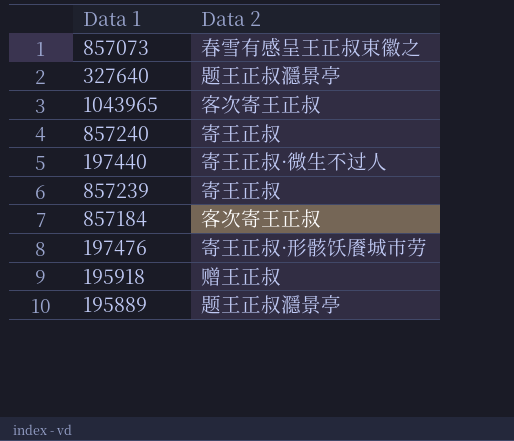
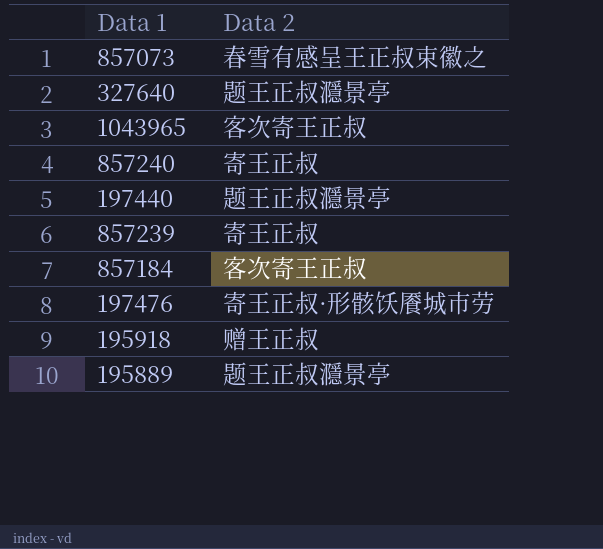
197440 | Data 2: 寄王正叔·微生不过人 -> 题王正叔㶏景亭

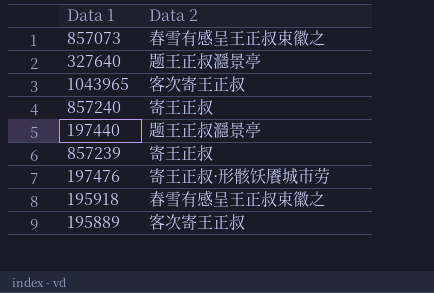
row 857184: 客次寄王正叔 -> none
195918 | Data 2: 赠王正叔 -> 春雪有感呈王正叔束徽之
195889 | Data 2: 题王正叔㶏景亭 -> 客次寄王正叔

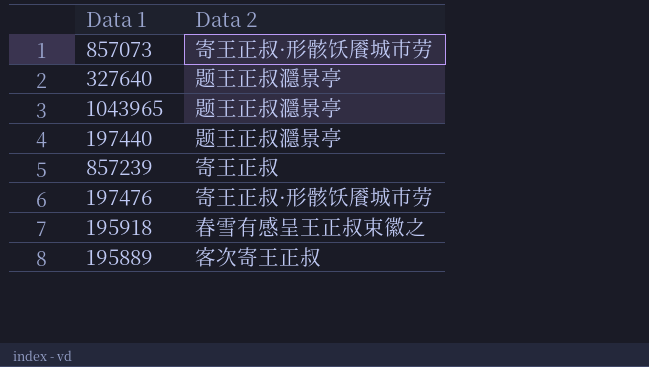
row 857240: 寄王正叔 -> none
857073 | Data 2: 春雪有感呈王正叔束徽之 -> 寄王正叔·形骸饫餍城市劳
1043965 | Data 2: 客次寄王正叔 -> 题王正叔㶏景亭

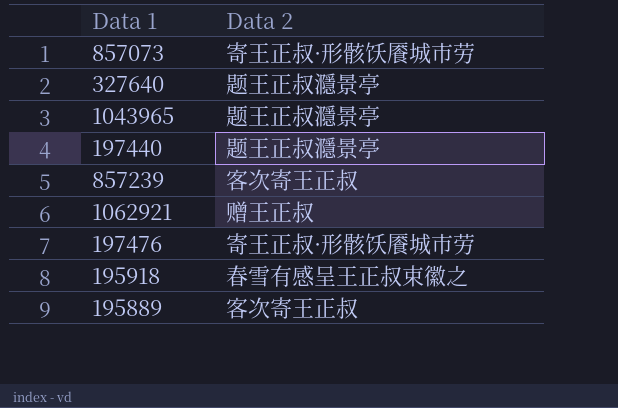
857239 | Data 2: 寄王正叔 -> 客次寄王正叔
row 1062921: none -> 赠王正叔

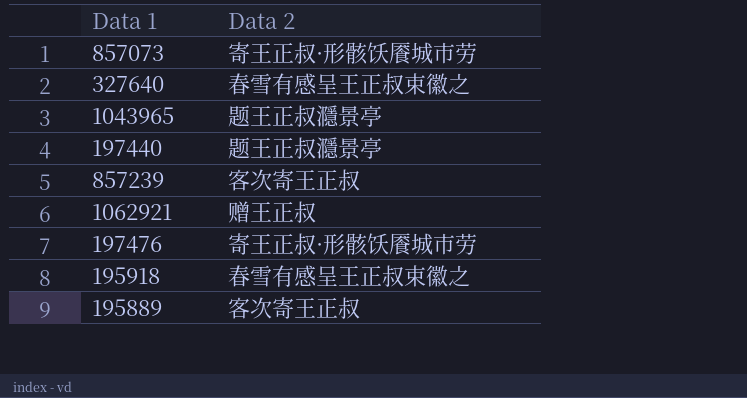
327640 | Data 2: 题王正叔㶏景亭 -> 春雪有感呈王正叔束徽之

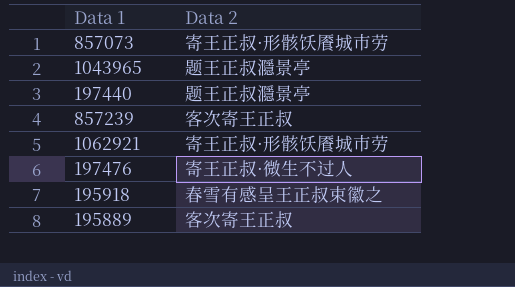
row 327640: 春雪有感呈王正叔束徽之 -> none
1062921 | Data 2: 赠王正叔 -> 寄王正叔·形骸饫餍城市劳
197476 | Data 2: 寄王正叔·形骸饫餍城市劳 -> 寄王正叔·微生不过人

